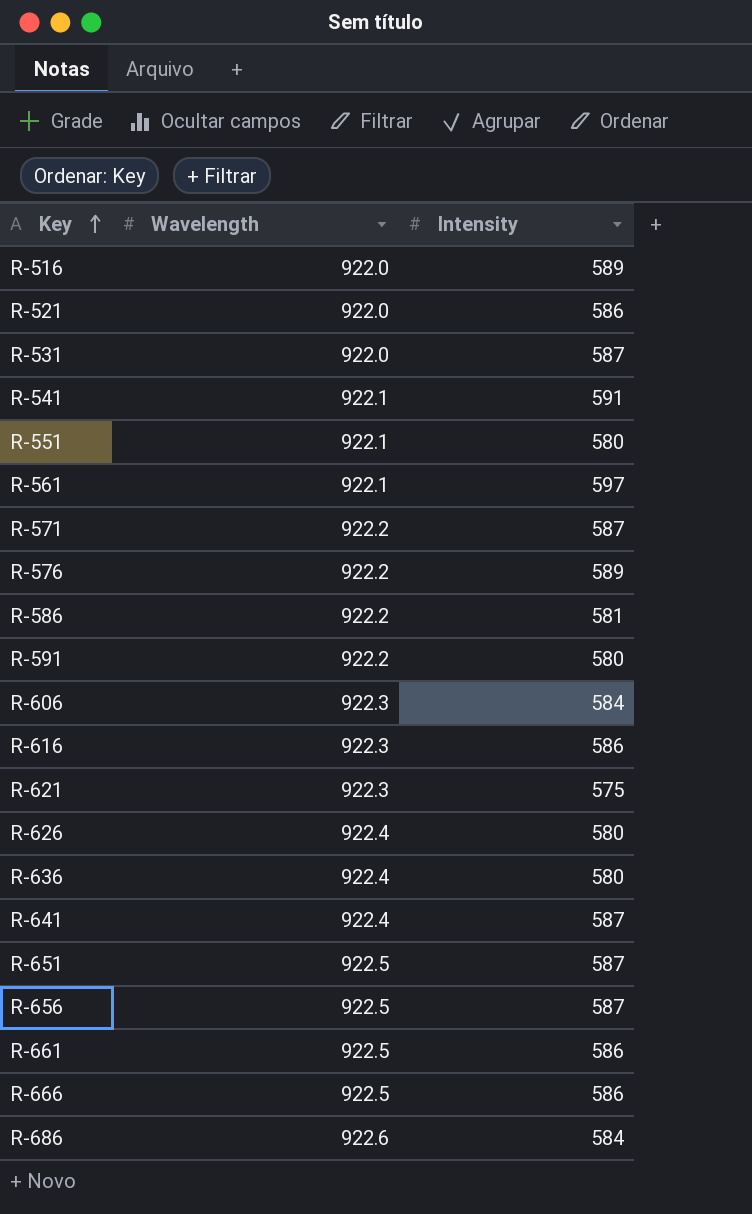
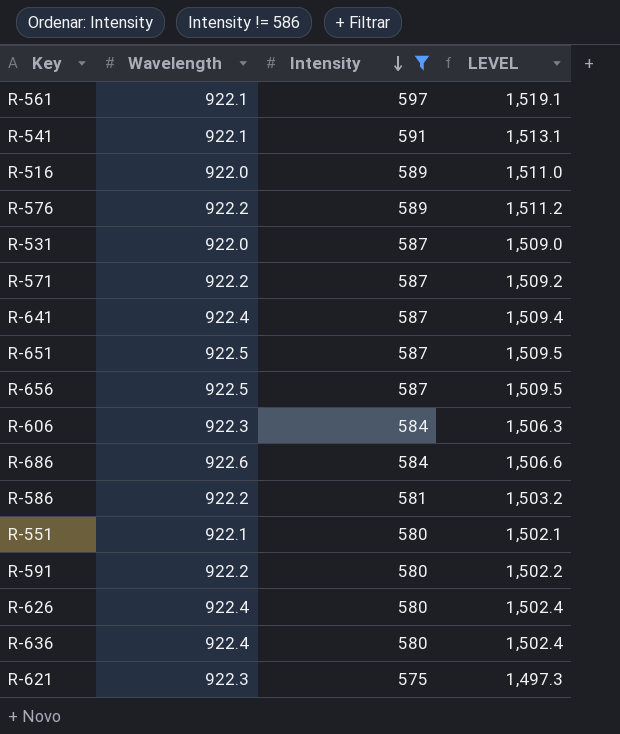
filter: none -> Intensity != 586
row order: Key ascending -> Intensity descending
column LEVEL | formula: none -> [Wavelength] + [Intensity]

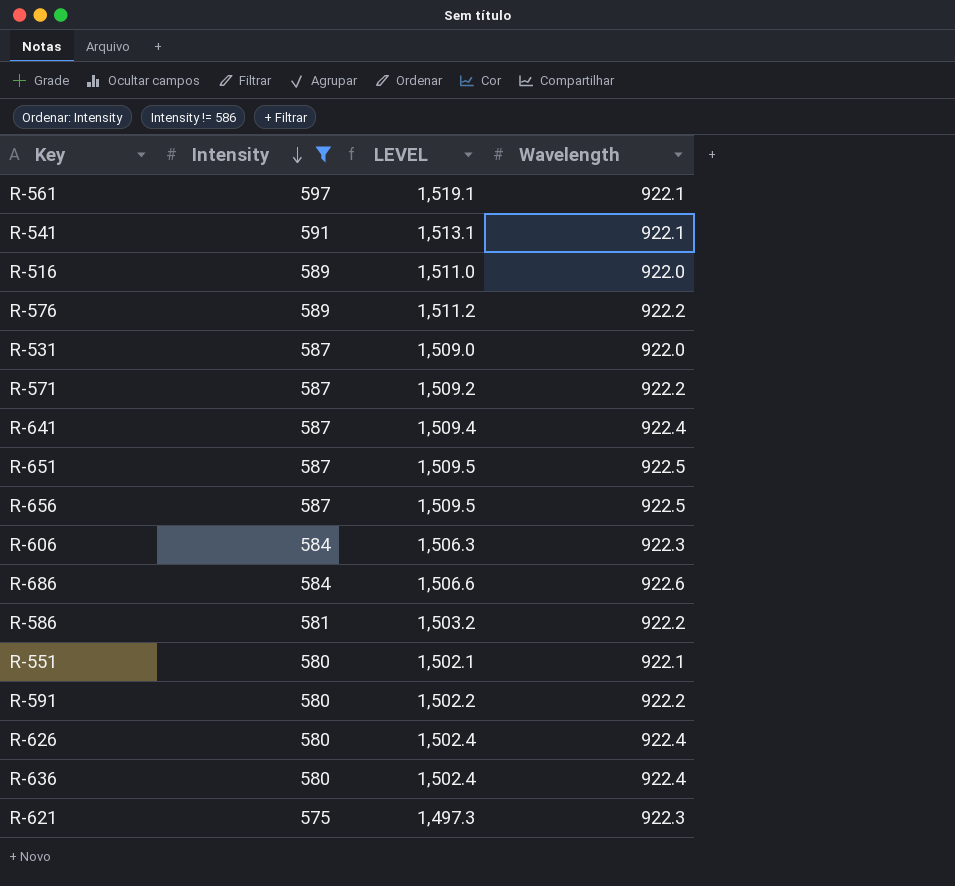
column Wavelength | position: 2 -> 4

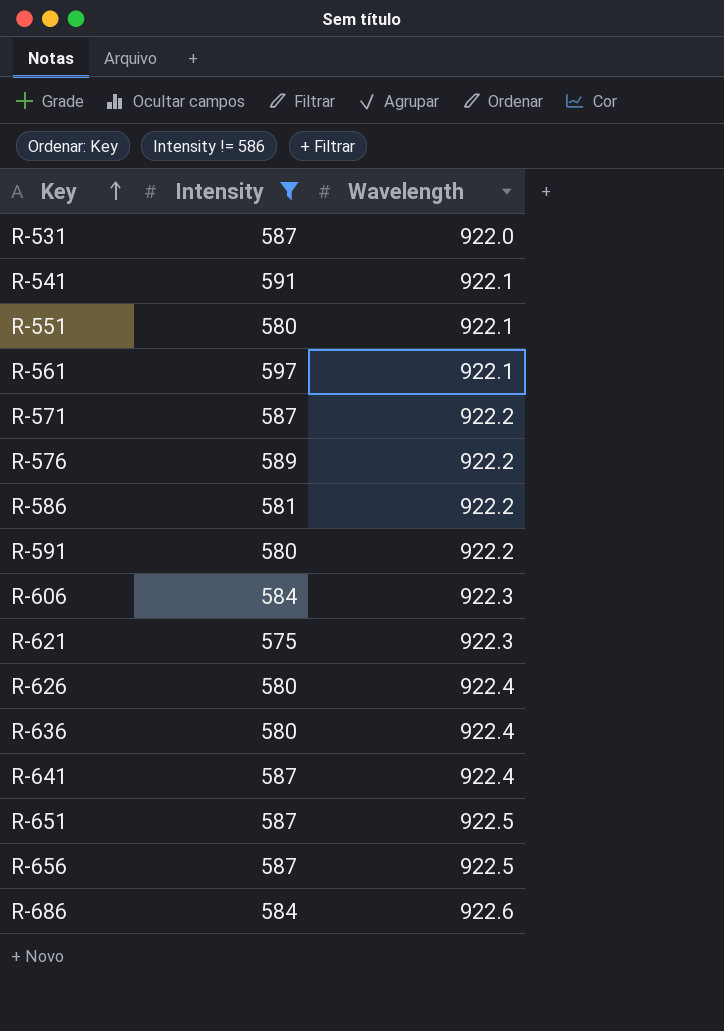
row order: Intensity descending -> Key ascending
column LEVEL | formula: [Intensity] + [Wavelength] -> none
row R-516: 589 | 1,511.0 | 922.0 -> none

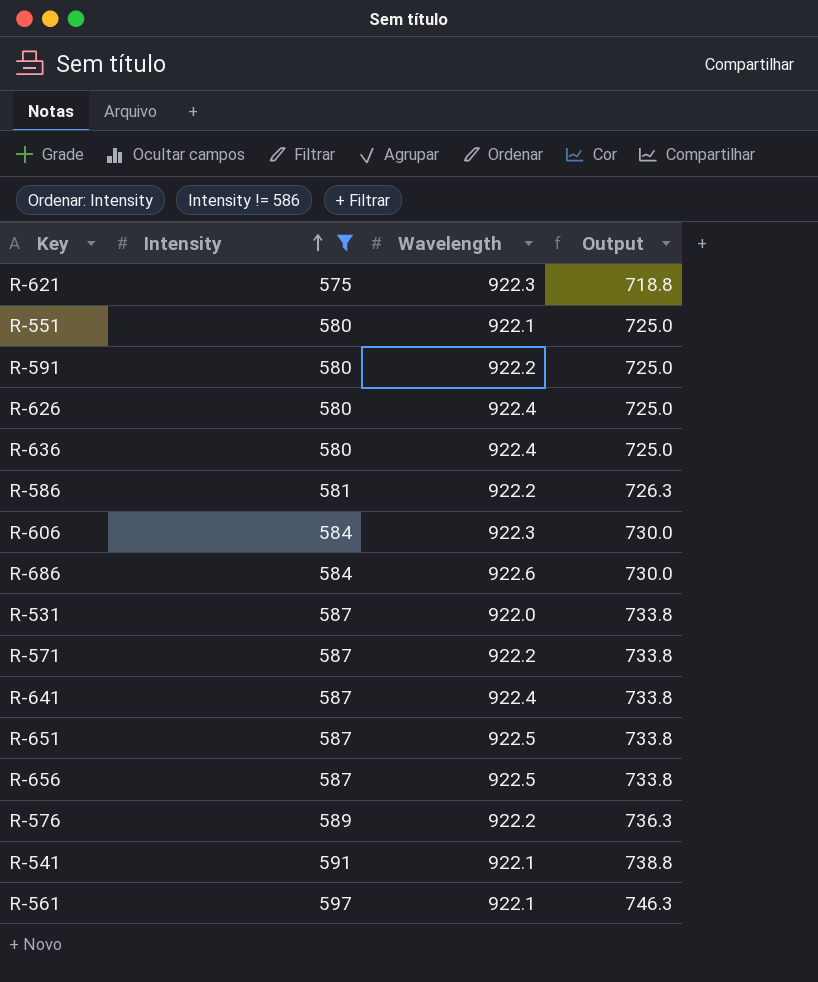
row order: Key ascending -> Intensity ascending
column Output | formula: none -> [Intensity] * 1.25

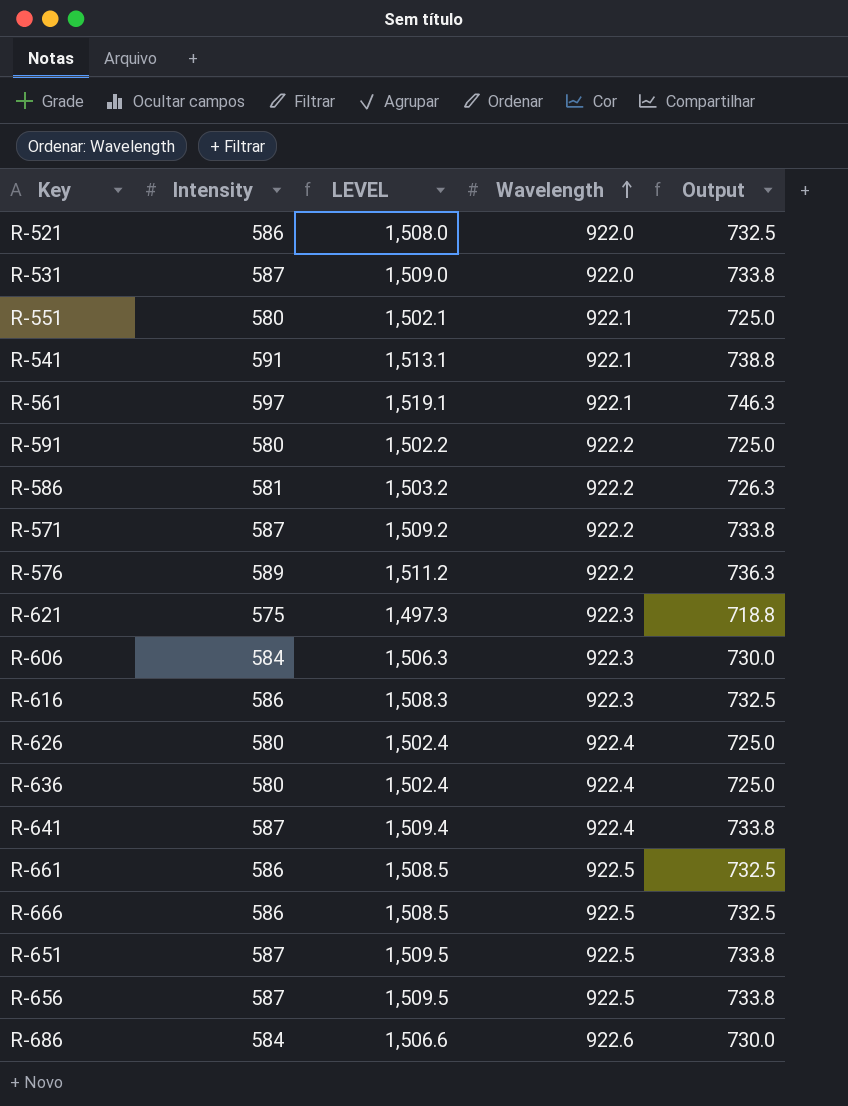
filter: Intensity != 586 -> none
row order: Intensity ascending -> Wavelength ascending
column LEVEL | formula: none -> [Intensity] + [Wavelength]

